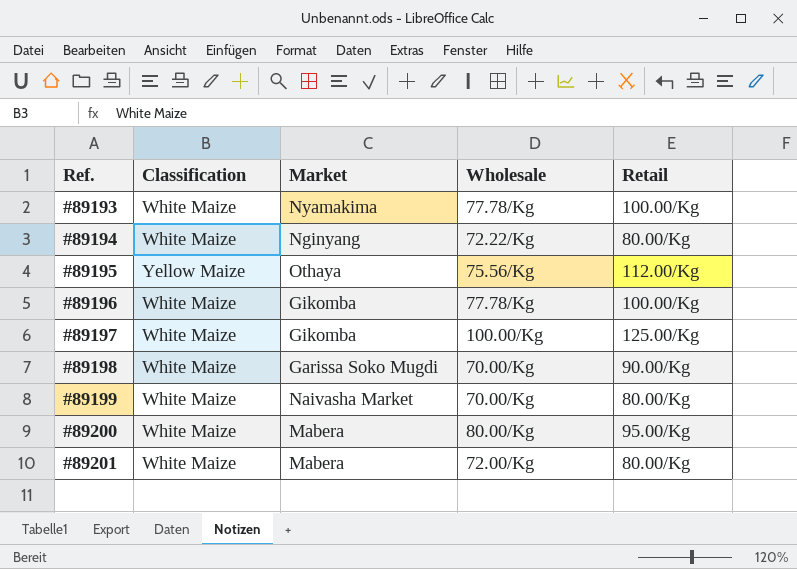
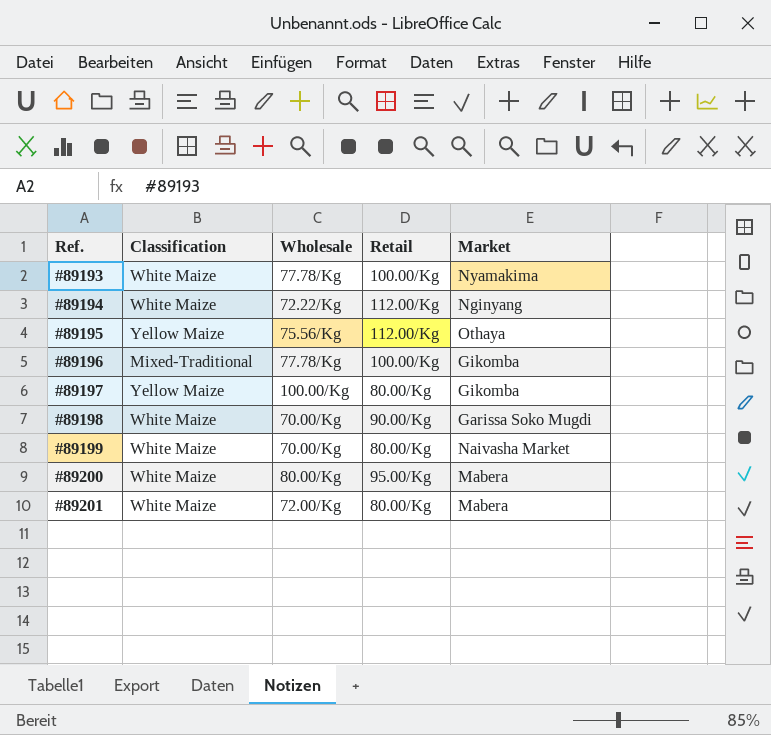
column Market | position: 3 -> 5
#89194 | Retail: 80.00/Kg -> 112.00/Kg
#89196 | Classification: White Maize -> Mixed-Traditional
#89197 | Classification: White Maize -> Yellow Maize
#89197 | Retail: 125.00/Kg -> 80.00/Kg

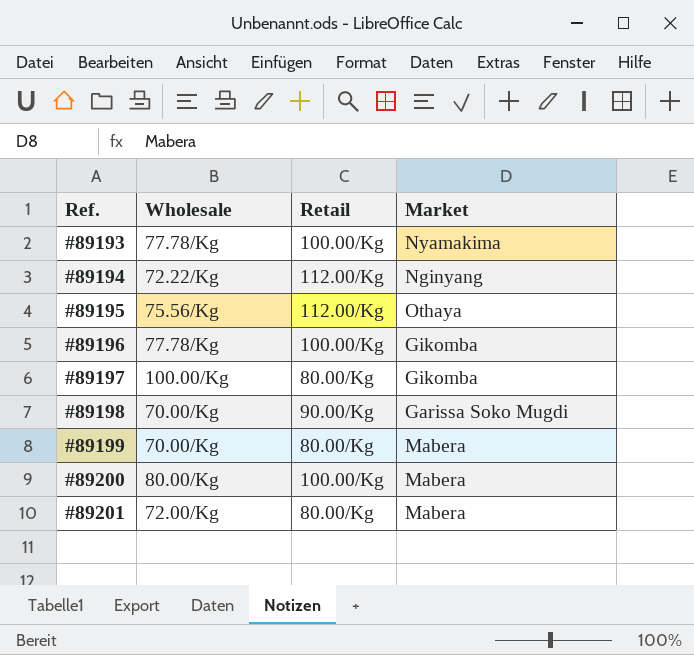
column Classification | position: 2 -> none
#89199 | Market: Naivasha Market -> Mabera
#89200 | Retail: 95.00/Kg -> 100.00/Kg

